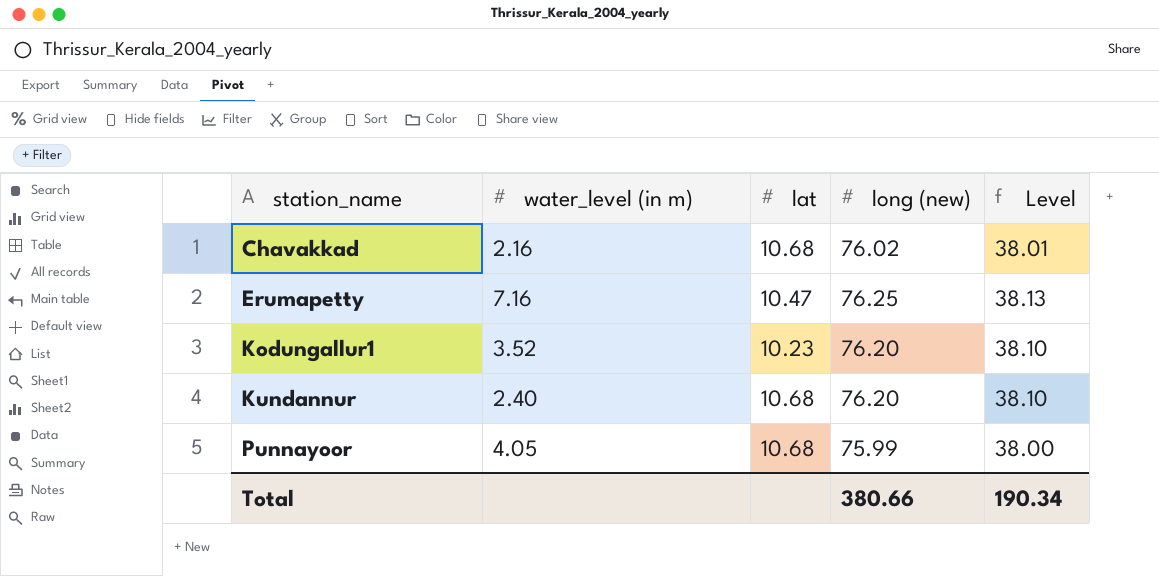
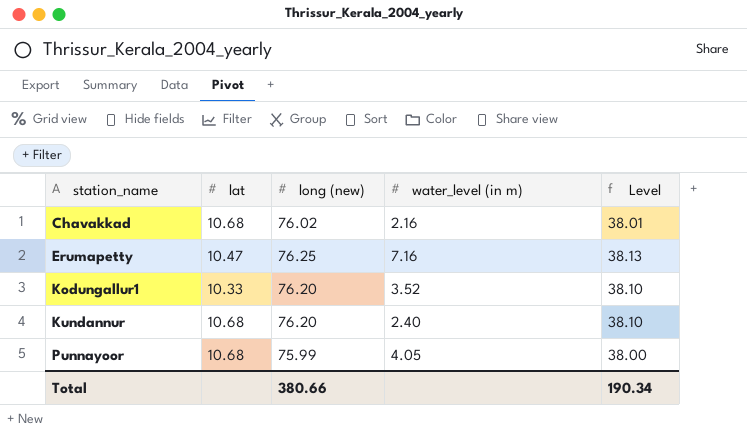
column water_level (in m) | position: 2 -> 4
Kodungallur1 | lat: 10.23 -> 10.33

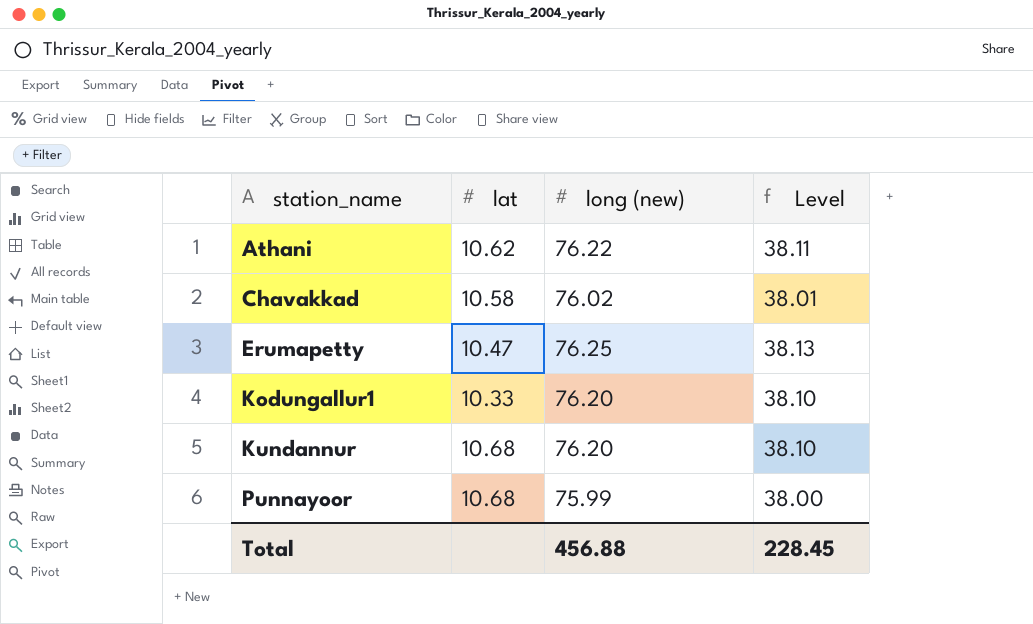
column water_level (in m) | position: 4 -> none
row Athani: none -> 10.62 | 76.22 | 38.11
Chavakkad | lat: 10.68 -> 10.58
Total | long (new): 380.66 -> 456.88
Total | Level: 190.34 -> 228.45

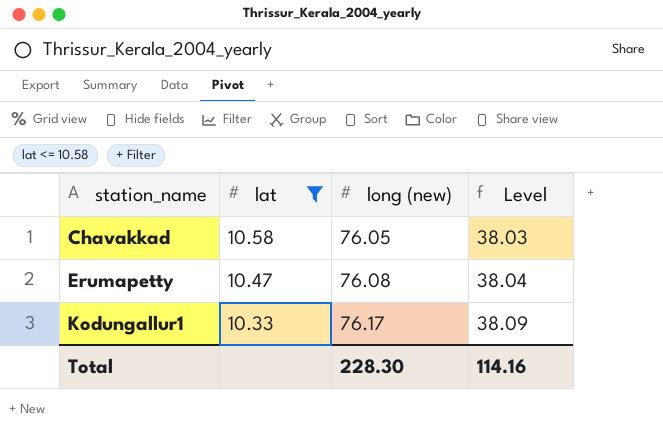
filter: none -> lat <= 10.58
Chavakkad | long (new): 76.02 -> 76.05
Chavakkad | Level: 38.01 -> 38.03
Erumapetty | long (new): 76.25 -> 76.08
Erumapetty | Level: 38.13 -> 38.04
Kodungallur1 | long (new): 76.20 -> 76.17
Kodungallur1 | Level: 38.10 -> 38.09
Total | long (new): 456.88 -> 228.30
Total | Level: 228.45 -> 114.16

